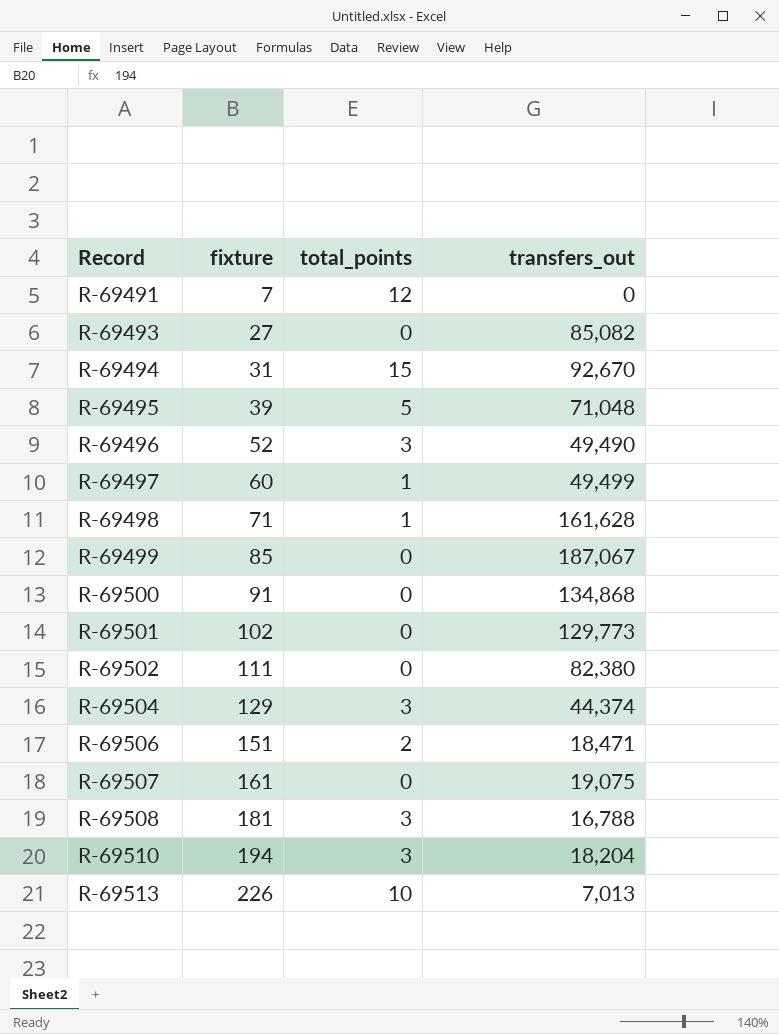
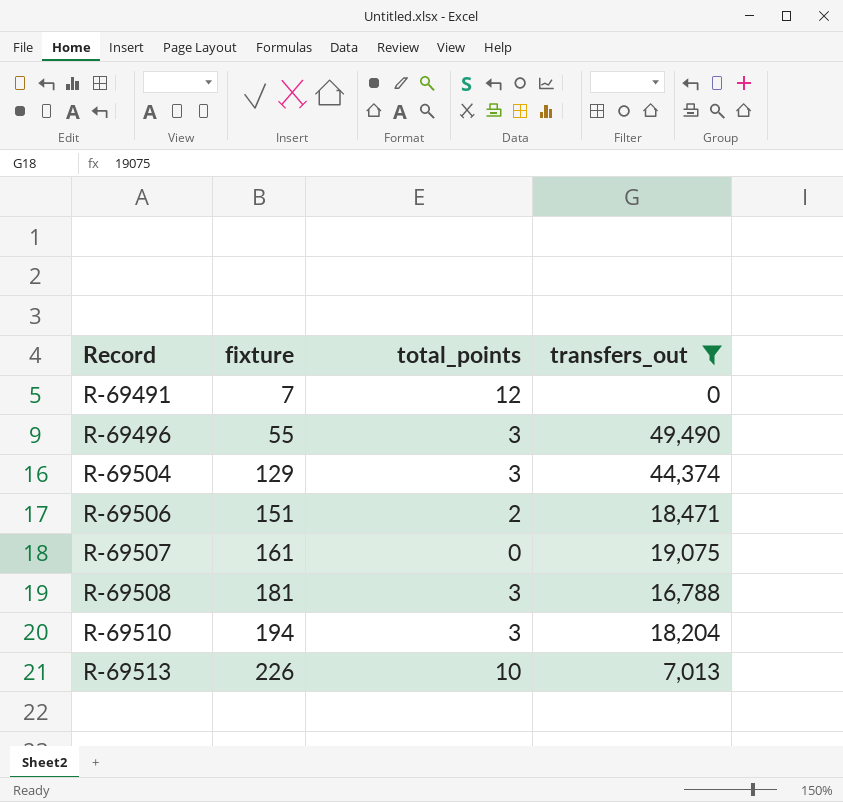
filter: none -> transfers_out <= 49,490
R-69496 | fixture: 52 -> 55

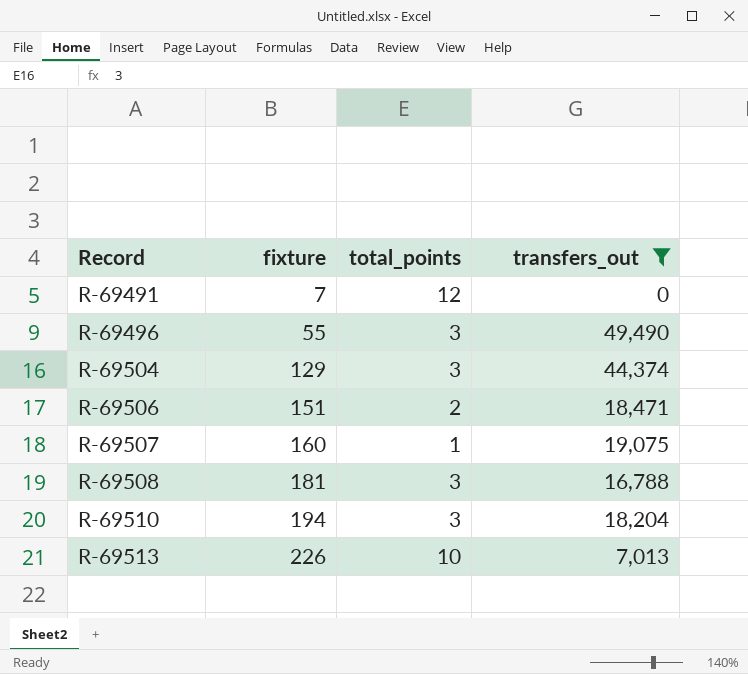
R-69507 | fixture: 161 -> 160
R-69507 | total_points: 0 -> 1

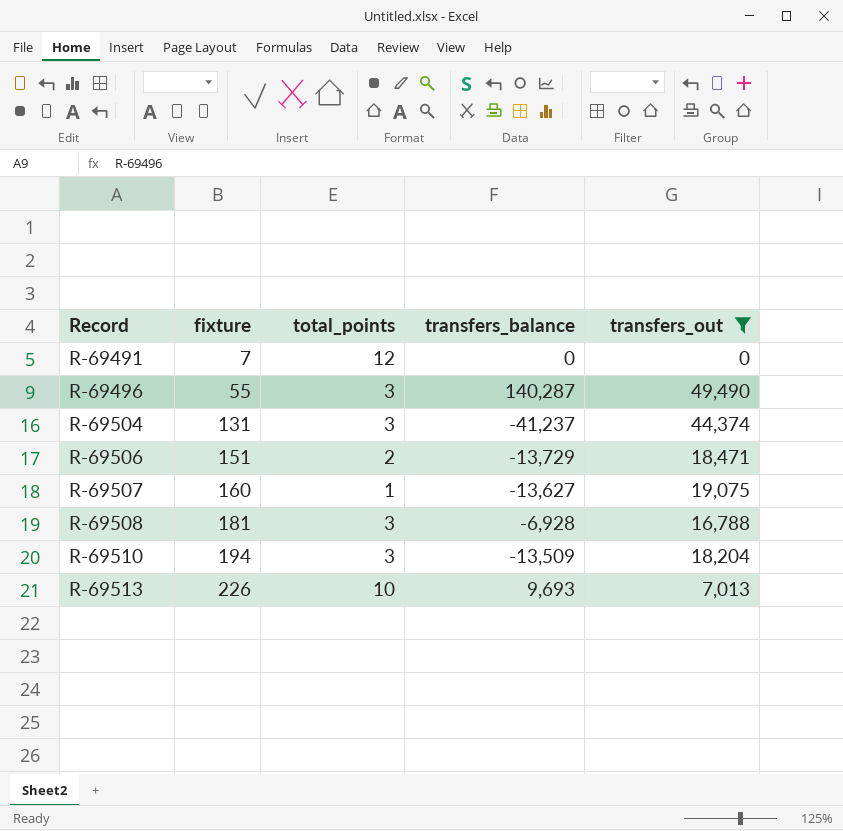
column transfers_balance | position: none -> 4
R-69504 | fixture: 129 -> 131

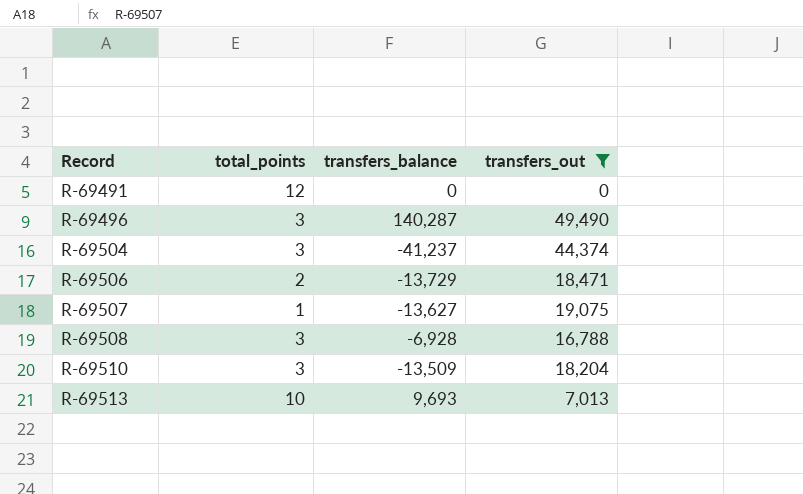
column fixture | position: 2 -> none

